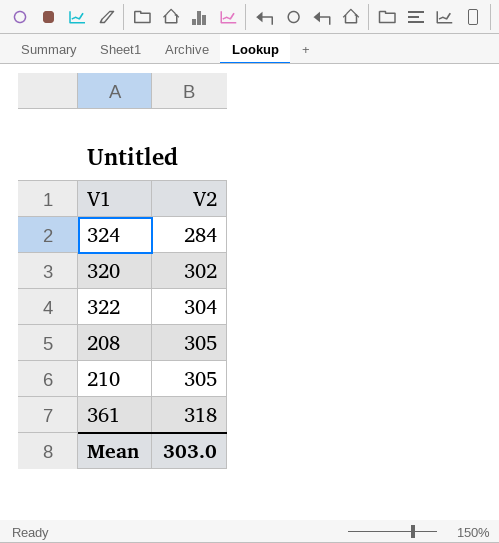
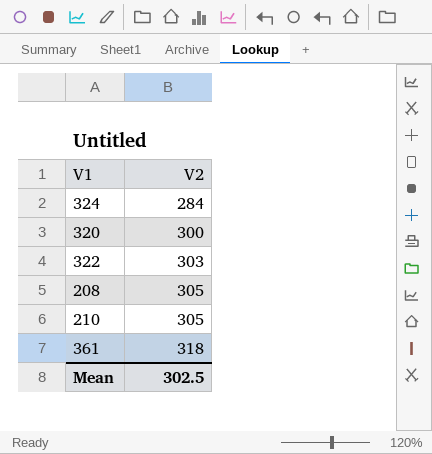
320 | V2: 302 -> 300
322 | V2: 304 -> 303
Mean | V2: 303.0 -> 302.5

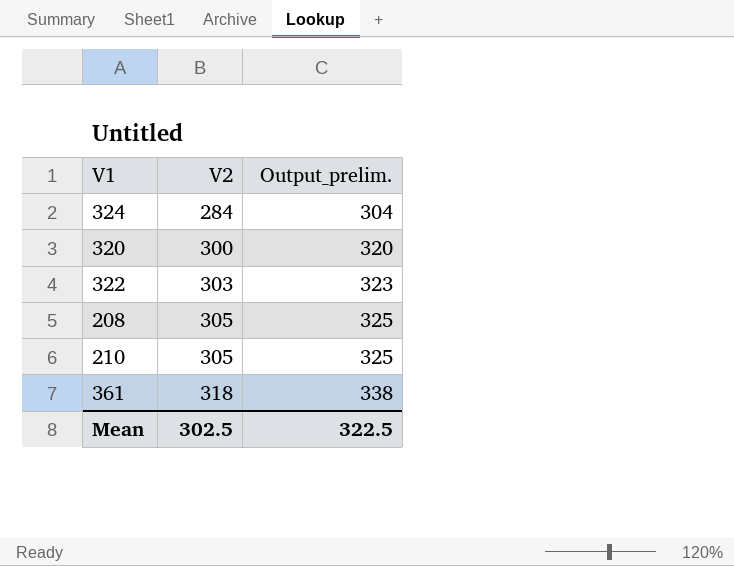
column Output_prelim. | formula: none -> [V2] + 20

